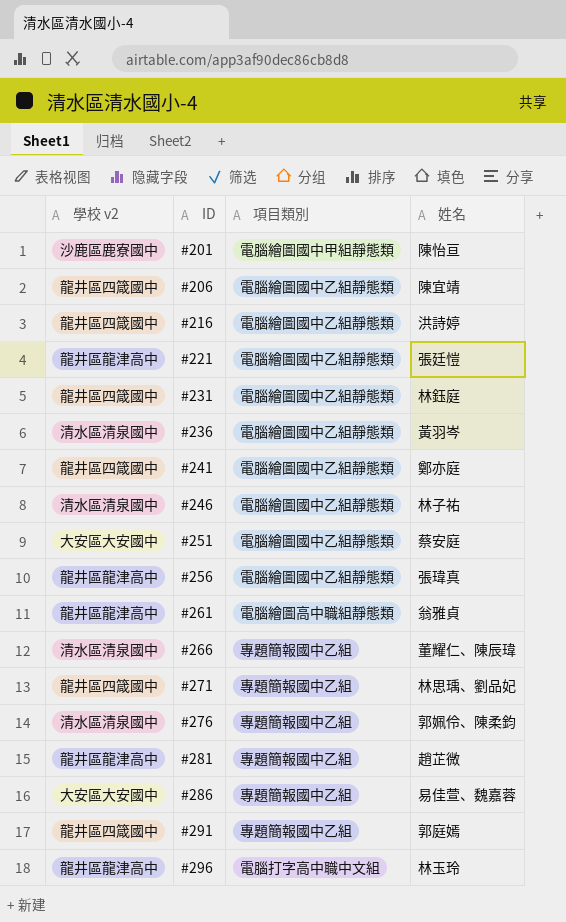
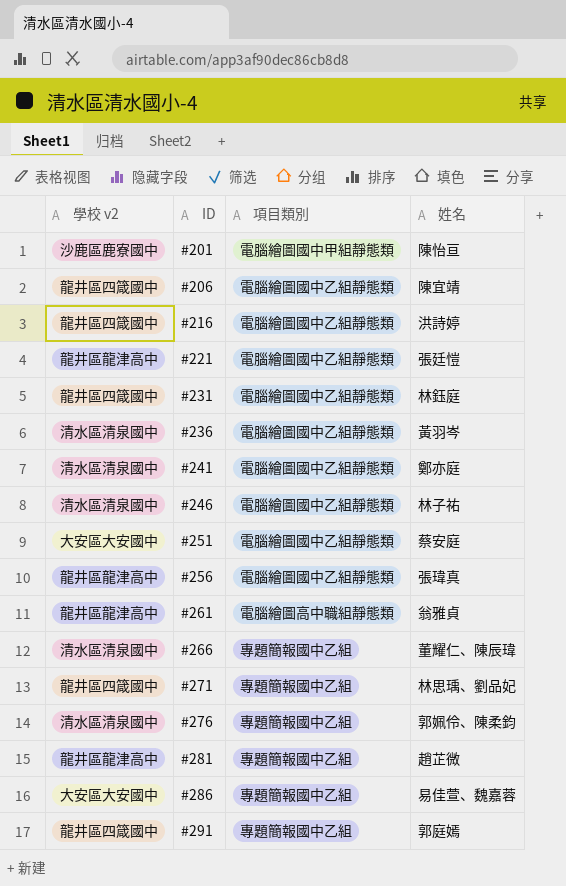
row #296: 龍井區龍津高中 | 電腦打字高中職中文組 | 林玉玲 -> none
#241 | 學校 v2: 龍井區四箴國中 -> 清水區清泉國中

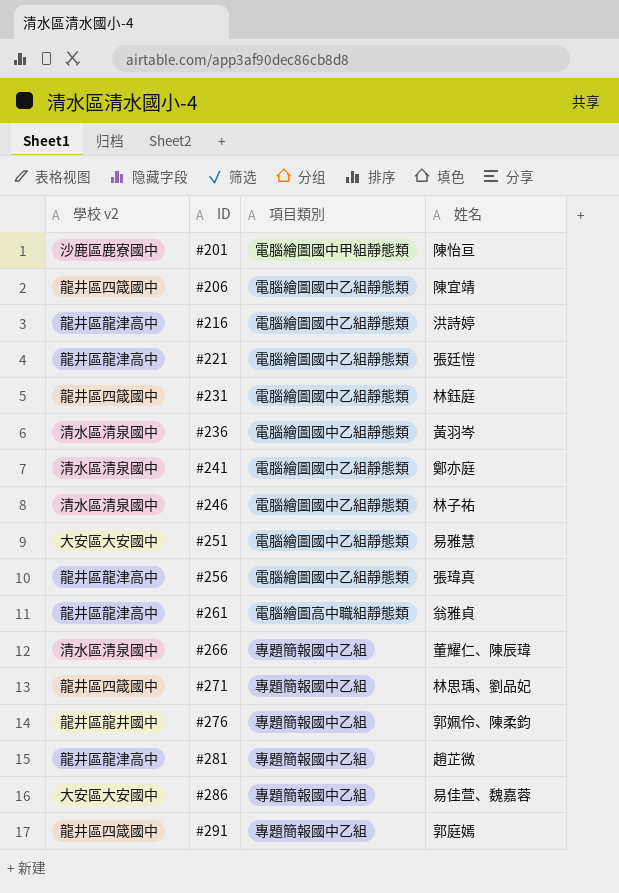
#216 | 學校 v2: 龍井區四箴國中 -> 龍井區龍津高中
#251 | 姓名: 蔡安庭 -> 易雅慧
#276 | 學校 v2: 清水區清泉國中 -> 龍井區龍井國中

